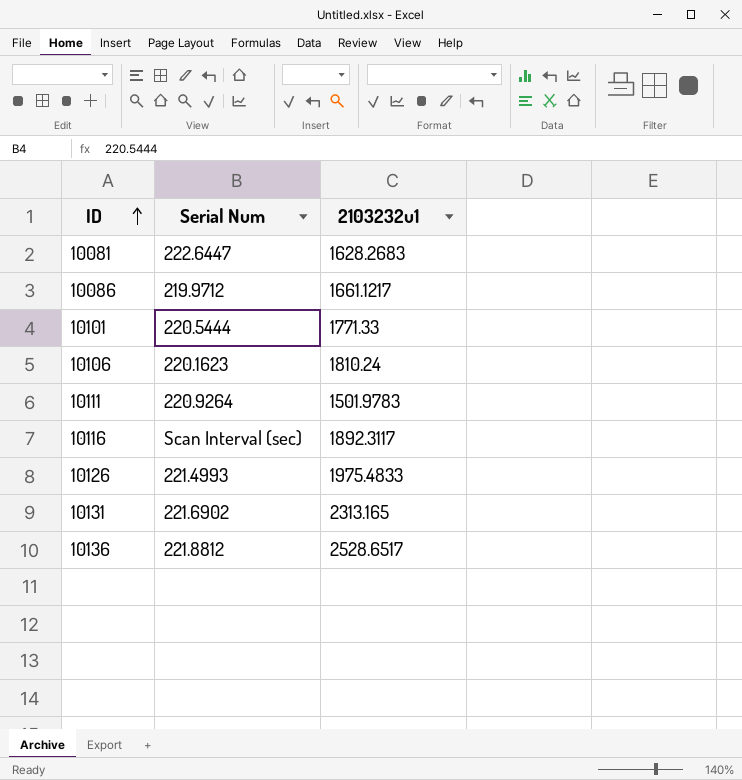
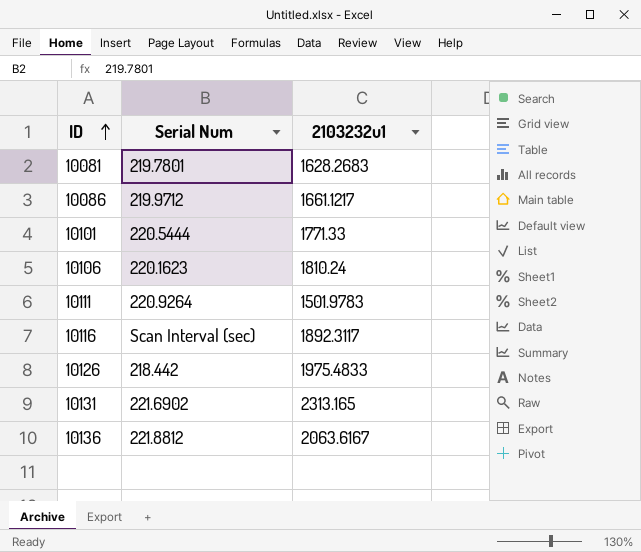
10081 | Serial Num: 222.6447 -> 219.7801
10126 | Serial Num: 221.4993 -> 218.442
10136 | 2103232u1: 2528.6517 -> 2063.6167

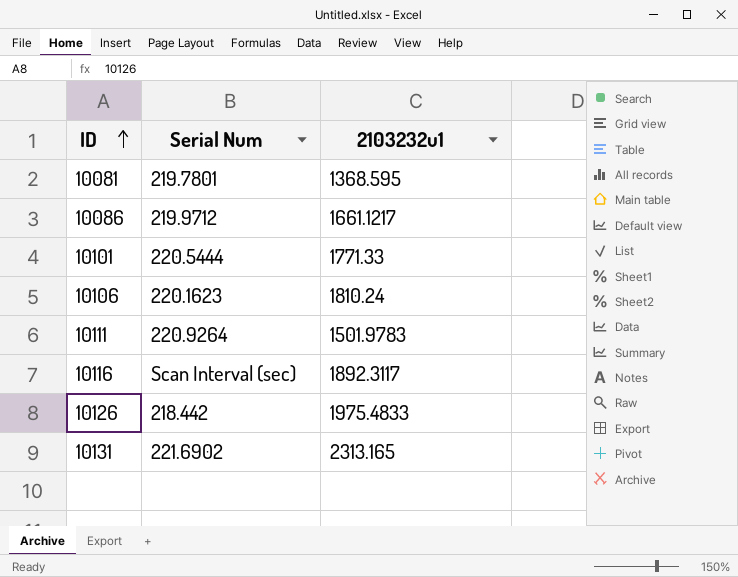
row 10136: 221.8812 | 2063.6167 -> none
10081 | 2103232u1: 1628.2683 -> 1368.595

